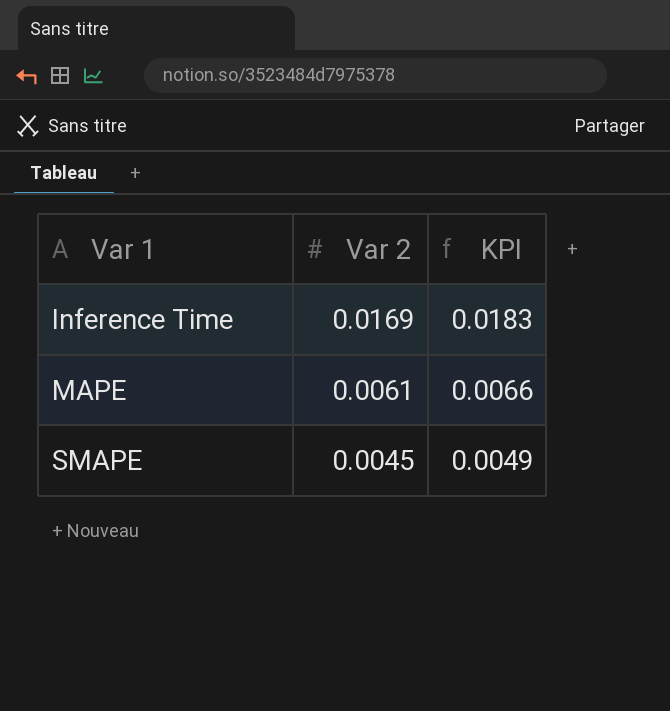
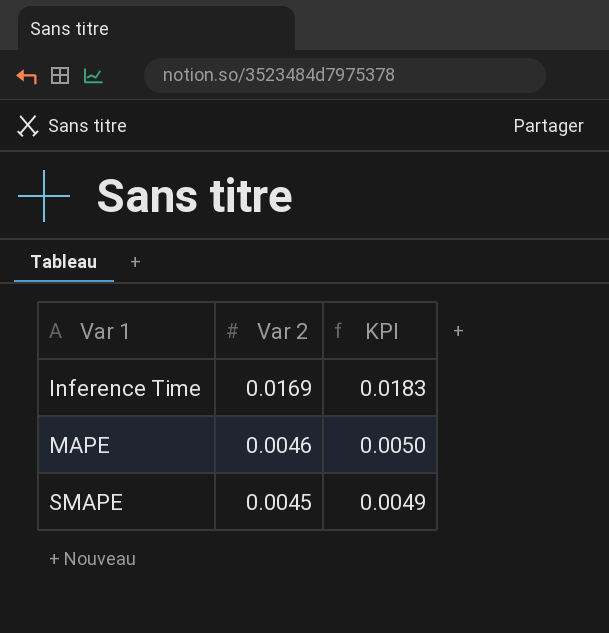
MAPE | Var 2: 0.0061 -> 0.0046
MAPE | KPI: 0.0066 -> 0.0050

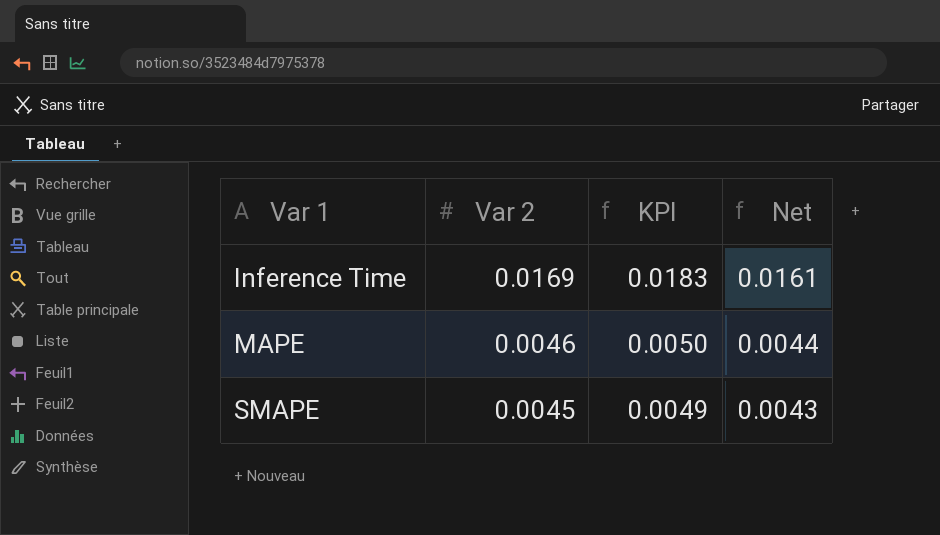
column Net | formula: none -> [Var 2] * 0.95

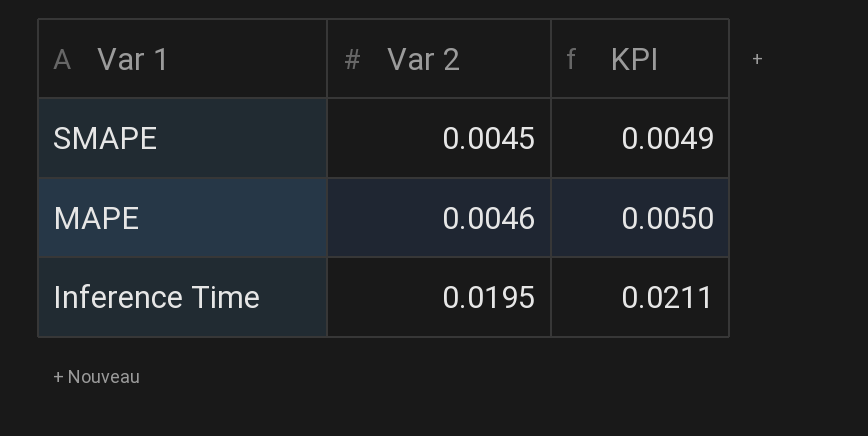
row order: Var 1 ascending -> Var 1 descending
column Net | formula: [Var 2] * 0.95 -> none
Inference Time | Var 2: 0.0169 -> 0.0195
Inference Time | KPI: 0.0183 -> 0.0211

